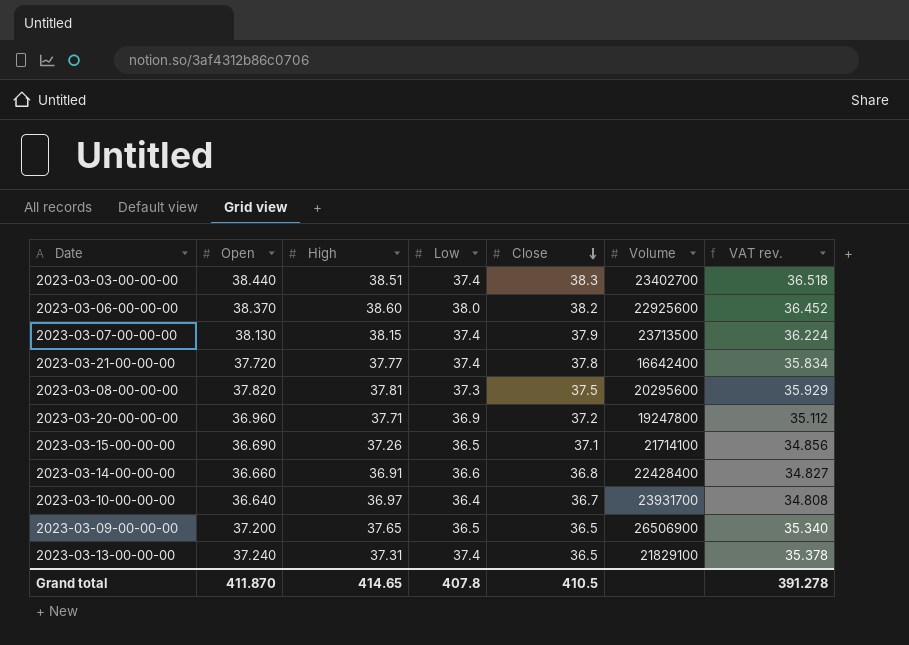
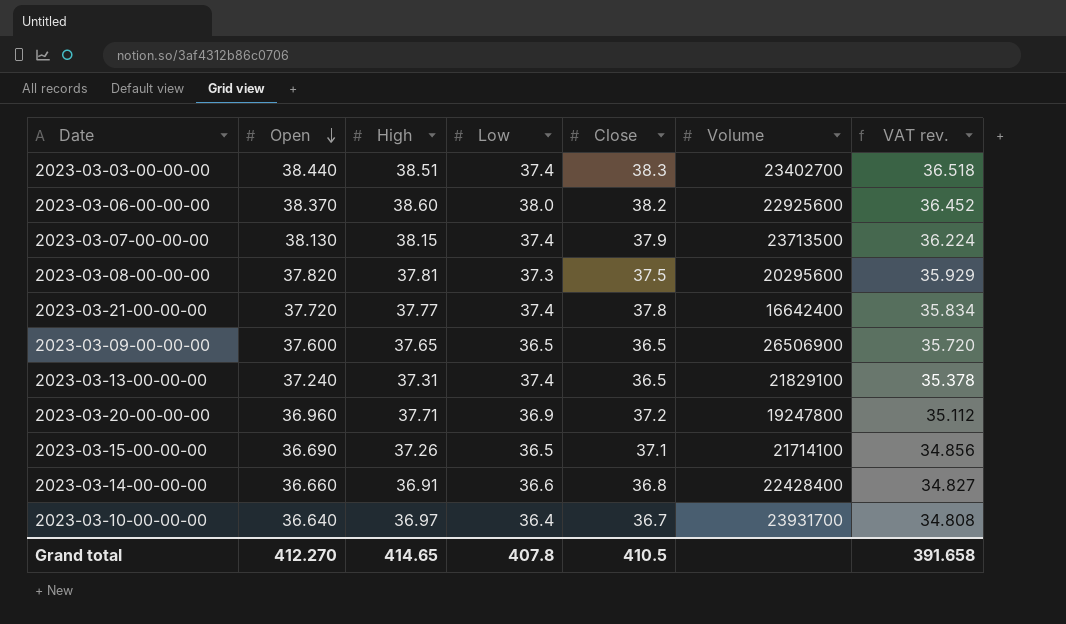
row order: Close descending -> Open descending
2023-03-09-00-00-00 | Open: 37.200 -> 37.600
2023-03-09-00-00-00 | VAT rev.: 35.340 -> 35.720
Grand total | Open: 411.870 -> 412.270
Grand total | VAT rev.: 391.278 -> 391.658

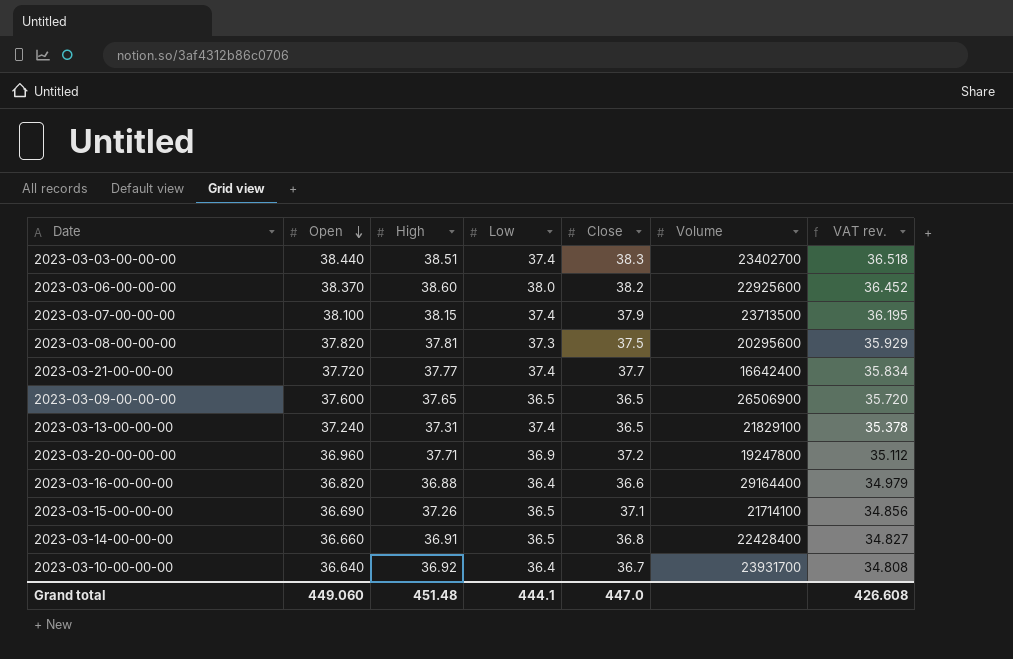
2023-03-07-00-00-00 | Open: 38.130 -> 38.100
2023-03-07-00-00-00 | VAT rev.: 36.224 -> 36.195
2023-03-21-00-00-00 | Close: 37.8 -> 37.7
row 2023-03-16-00-00-00: none -> 36.820 | 36.88 | 36.4 | 36.6 | 29164400 | 34.979
2023-03-14-00-00-00 | Low: 36.6 -> 36.5
2023-03-10-00-00-00 | High: 36.97 -> 36.92
Grand total | Open: 412.270 -> 449.060
Grand total | High: 414.65 -> 451.48
Grand total | Low: 407.8 -> 444.1
Grand total | Close: 410.5 -> 447.0
Grand total | VAT rev.: 391.658 -> 426.608

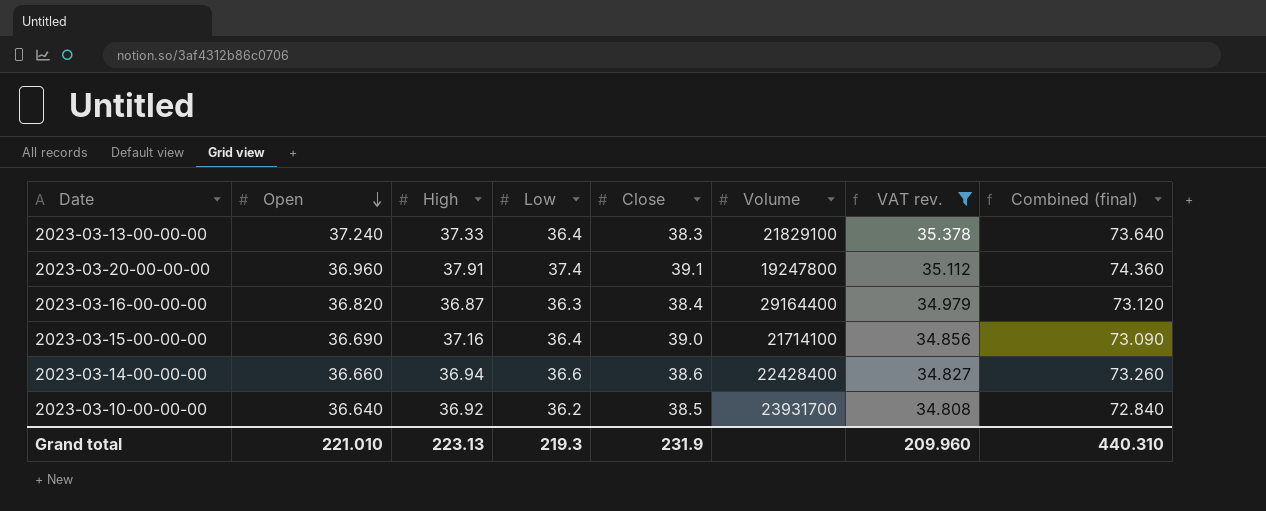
filter: none -> VAT rev. <= 35.378
column Combined (final) | formula: none -> [Open] + [Low]
2023-03-13-00-00-00 | High: 37.31 -> 37.33
2023-03-13-00-00-00 | Low: 37.4 -> 36.4
2023-03-13-00-00-00 | Close: 36.5 -> 38.3
2023-03-20-00-00-00 | High: 37.71 -> 37.91
2023-03-20-00-00-00 | Low: 36.9 -> 37.4
2023-03-20-00-00-00 | Close: 37.2 -> 39.1
2023-03-16-00-00-00 | High: 36.88 -> 36.87
2023-03-16-00-00-00 | Low: 36.4 -> 36.3
2023-03-16-00-00-00 | Close: 36.6 -> 38.4
2023-03-15-00-00-00 | High: 37.26 -> 37.16
2023-03-15-00-00-00 | Low: 36.5 -> 36.4
2023-03-15-00-00-00 | Close: 37.1 -> 39.0
2023-03-14-00-00-00 | High: 36.91 -> 36.94
2023-03-14-00-00-00 | Low: 36.5 -> 36.6
2023-03-14-00-00-00 | Close: 36.8 -> 38.6
2023-03-10-00-00-00 | Low: 36.4 -> 36.2
2023-03-10-00-00-00 | Close: 36.7 -> 38.5
Grand total | Open: 449.060 -> 221.010
Grand total | High: 451.48 -> 223.13
Grand total | Low: 444.1 -> 219.3
Grand total | Close: 447.0 -> 231.9
Grand total | VAT rev.: 426.608 -> 209.960

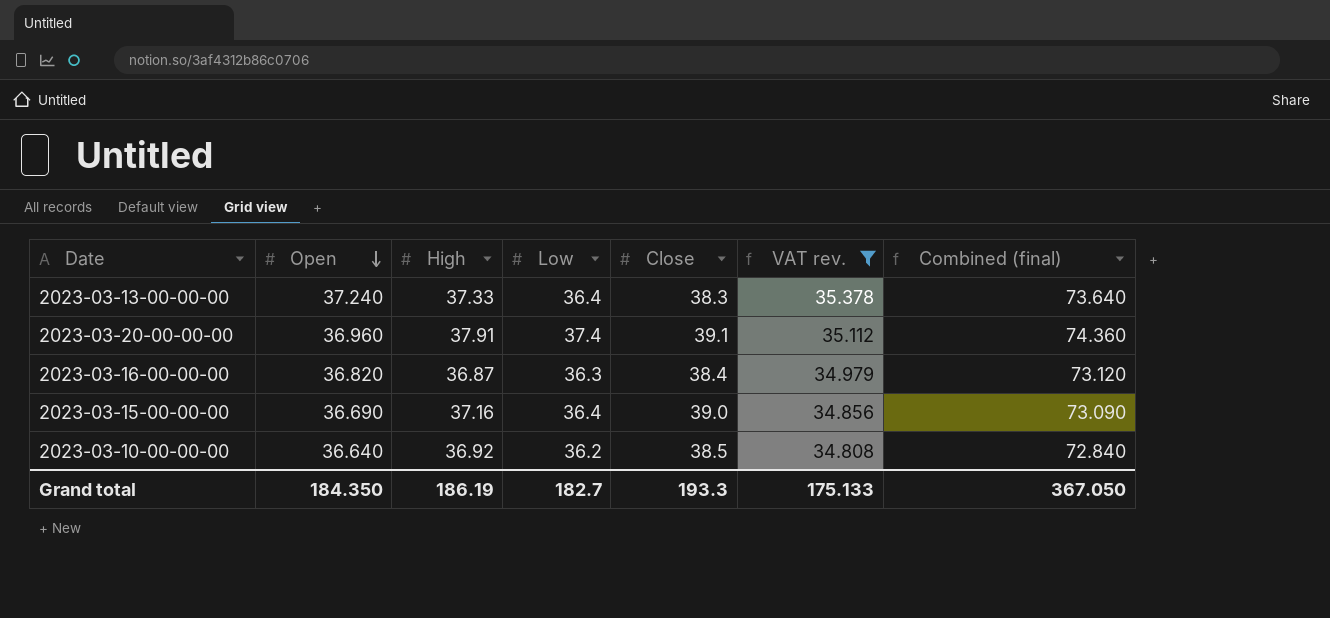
column Volume | position: 6 -> none
row 2023-03-14-00-00-00: 36.660 | 36.94 | 36.6 | 38.6 | 22428400 | 34.827 | 73.260 -> none
Grand total | Open: 221.010 -> 184.350
Grand total | High: 223.13 -> 186.19
Grand total | Low: 219.3 -> 182.7
Grand total | Close: 231.9 -> 193.3
Grand total | VAT rev.: 209.960 -> 175.133
Grand total | Combined (final): 440.310 -> 367.050

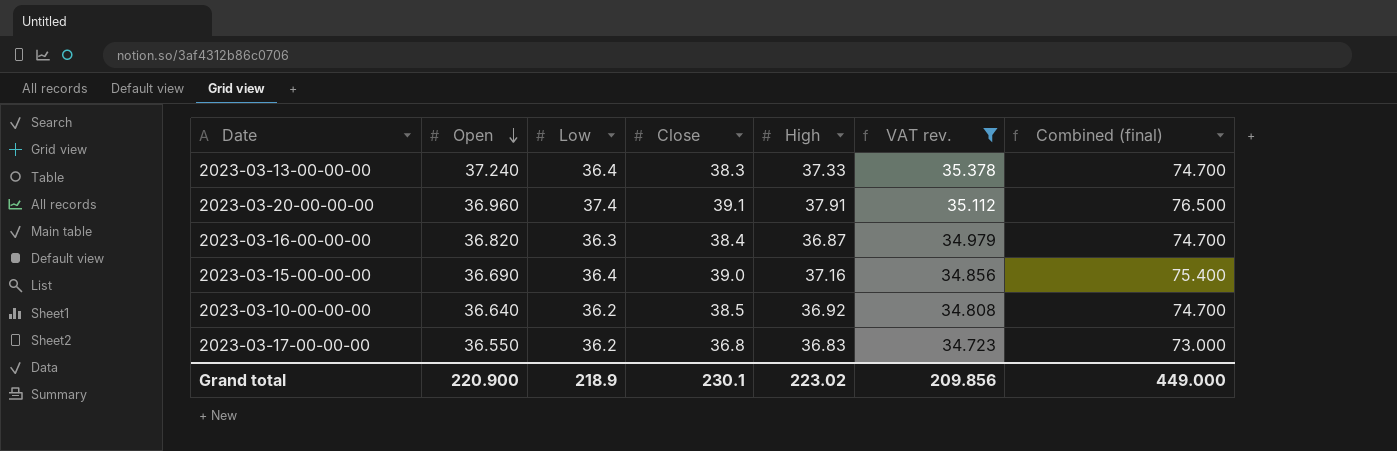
column High | position: 3 -> 5
column Combined (final) | formula: [Open] + [Low] -> [Low] + [Close]
row 2023-03-17-00-00-00: none -> 36.550 | 36.2 | 36.8 | 36.83 | 34.723 | 73.000
Grand total | Open: 184.350 -> 220.900
Grand total | Low: 182.7 -> 218.9
Grand total | Close: 193.3 -> 230.1
Grand total | High: 186.19 -> 223.02
Grand total | VAT rev.: 175.133 -> 209.856
Grand total | Combined (final): 367.050 -> 449.000

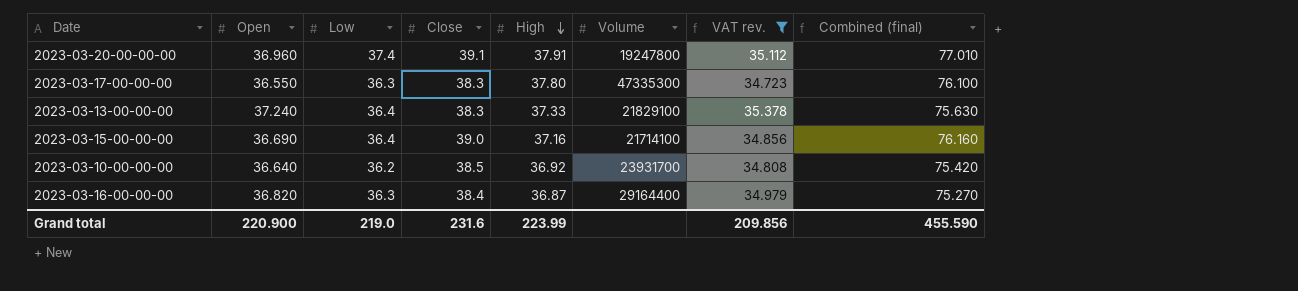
row order: Open descending -> High descending
column Volume | position: none -> 6
column Combined (final) | formula: [Low] + [Close] -> [Close] + [High]
2023-03-17-00-00-00 | Low: 36.2 -> 36.3
2023-03-17-00-00-00 | Close: 36.8 -> 38.3
2023-03-17-00-00-00 | High: 36.83 -> 37.80
Grand total | Low: 218.9 -> 219.0
Grand total | Close: 230.1 -> 231.6
Grand total | High: 223.02 -> 223.99
Grand total | Combined (final): 449.000 -> 455.590

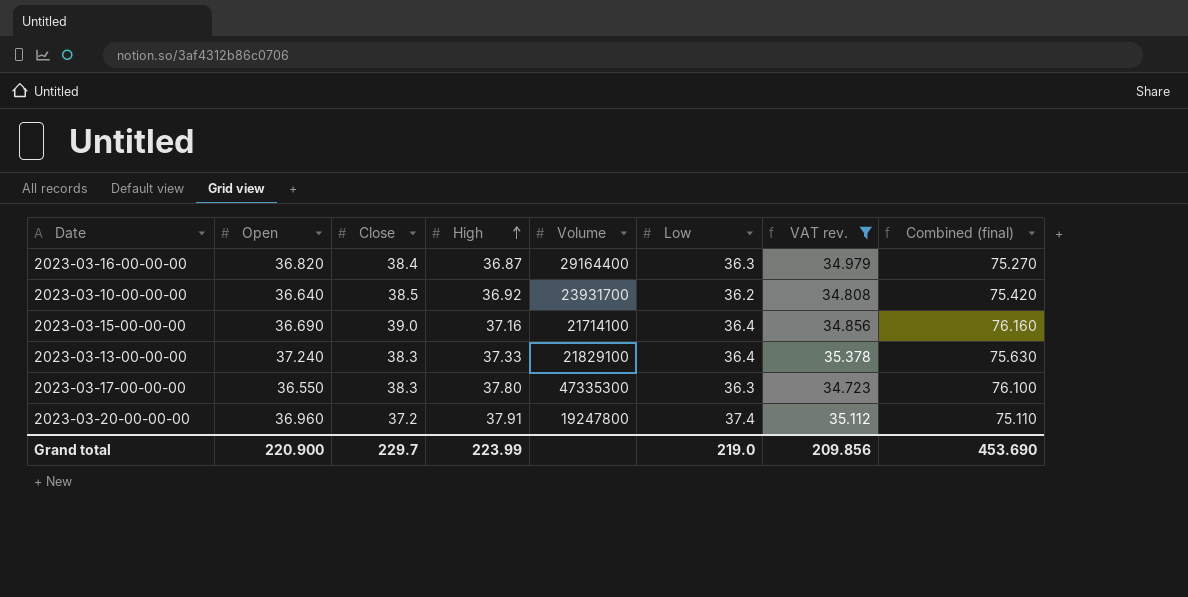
row order: High descending -> High ascending
column Low | position: 3 -> 6
2023-03-20-00-00-00 | Close: 39.1 -> 37.2
2023-03-20-00-00-00 | Combined (final): 77.010 -> 75.110
Grand total | Close: 231.6 -> 229.7
Grand total | Combined (final): 455.590 -> 453.690

